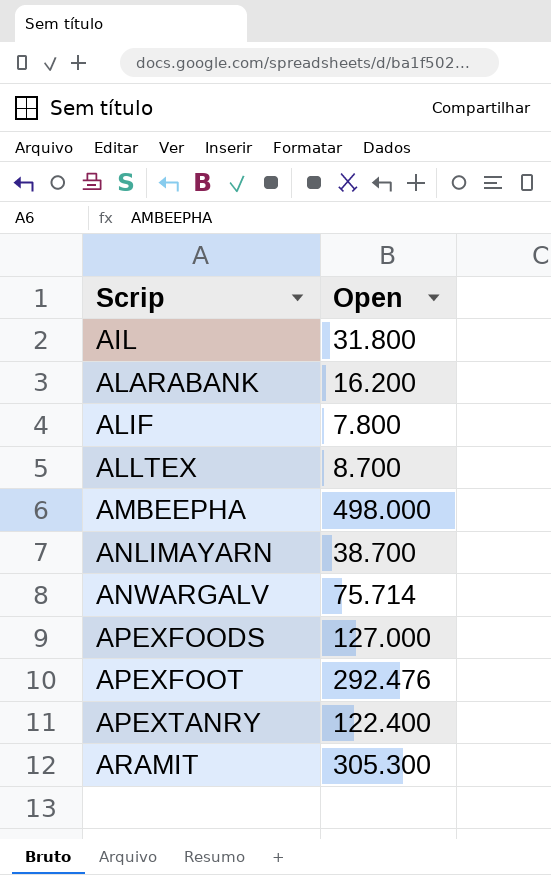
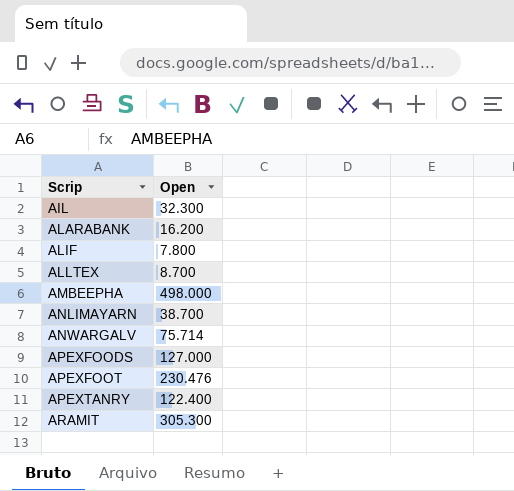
AIL | Open: 31.800 -> 32.300
APEXFOOT | Open: 292.476 -> 230.476

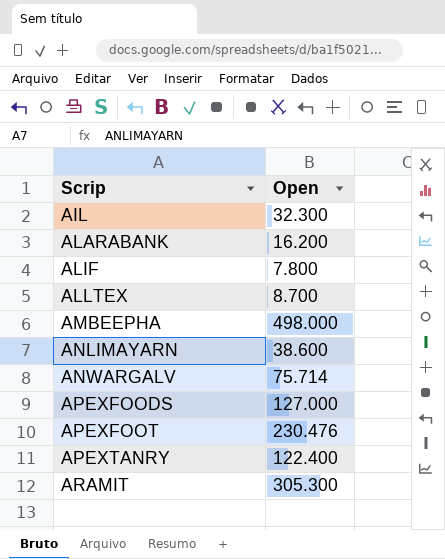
ANLIMAYARN | Open: 38.700 -> 38.600

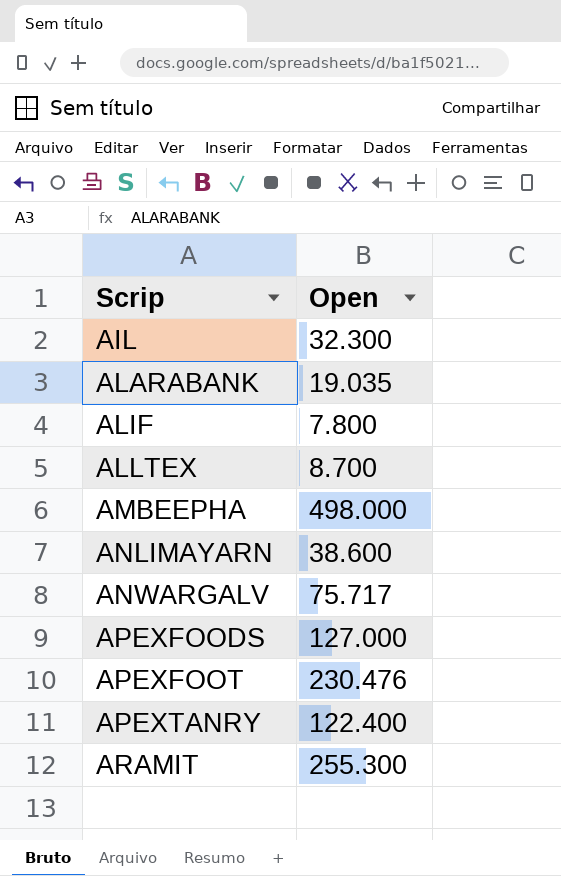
ALARABANK | Open: 16.200 -> 19.035
ANWARGALV | Open: 75.714 -> 75.717
ARAMIT | Open: 305.300 -> 255.300

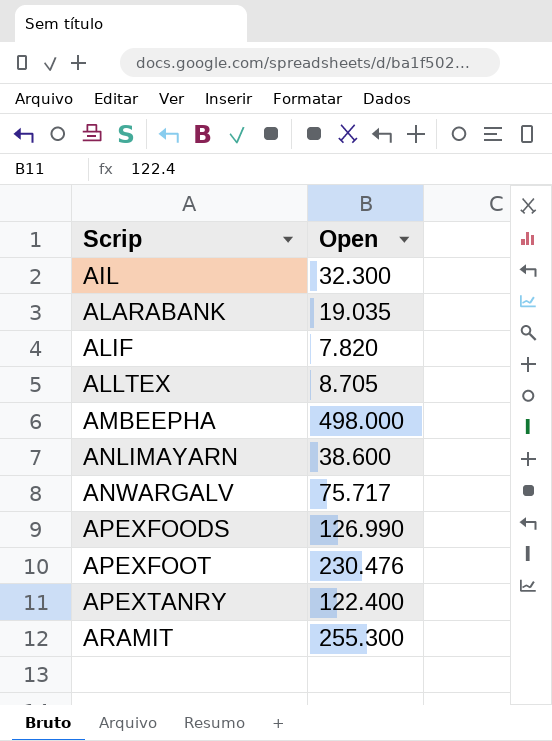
ALIF | Open: 7.800 -> 7.820
ALLTEX | Open: 8.700 -> 8.705
APEXFOODS | Open: 127.000 -> 126.990

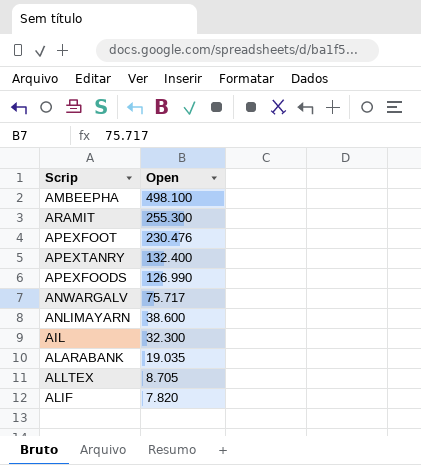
row order: Scrip ascending -> Open descending
AMBEEPHA | Open: 498.000 -> 498.100
APEXTANRY | Open: 122.400 -> 132.400

